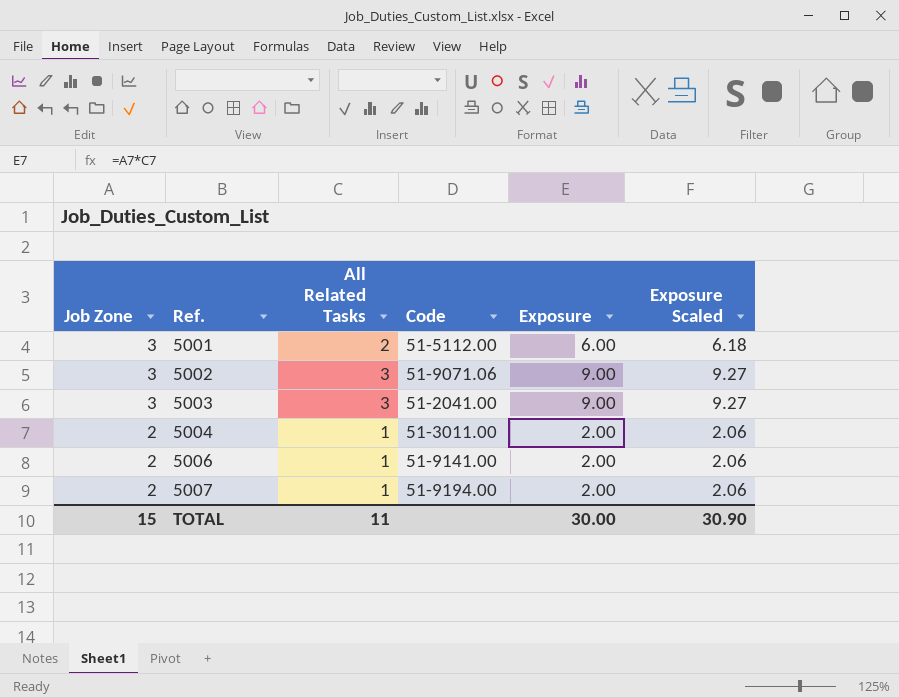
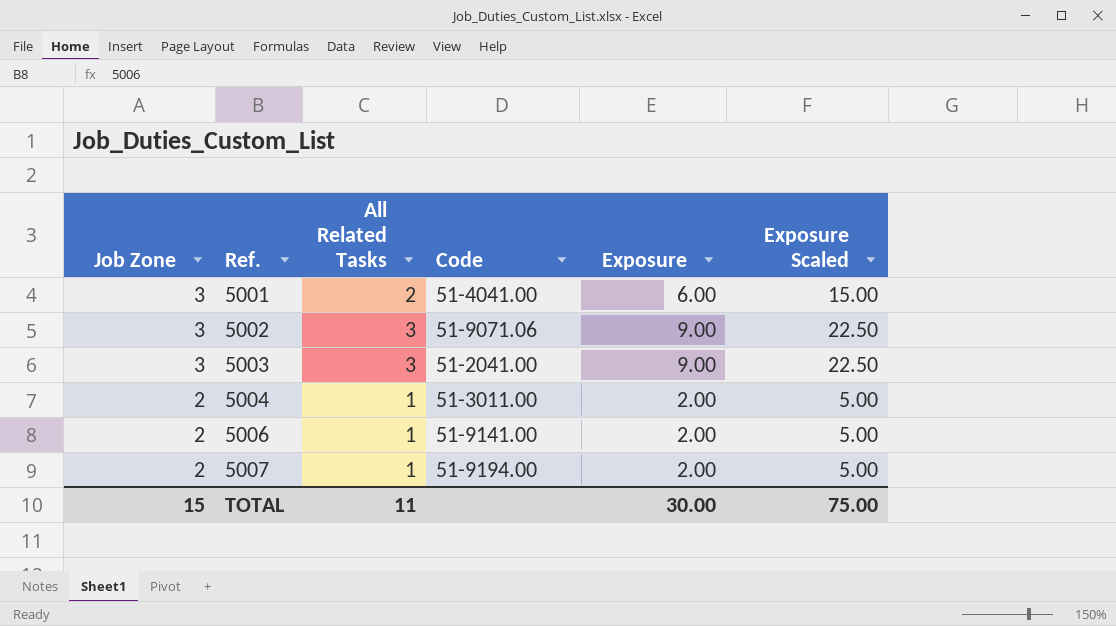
column Exposure Scaled | formula: [Exposure] * 1.03 -> [Exposure] * 2.5
5001 | Code: 51-5112.00 -> 51-4041.00
TOTAL | Exposure Scaled: 30.90 -> 75.00

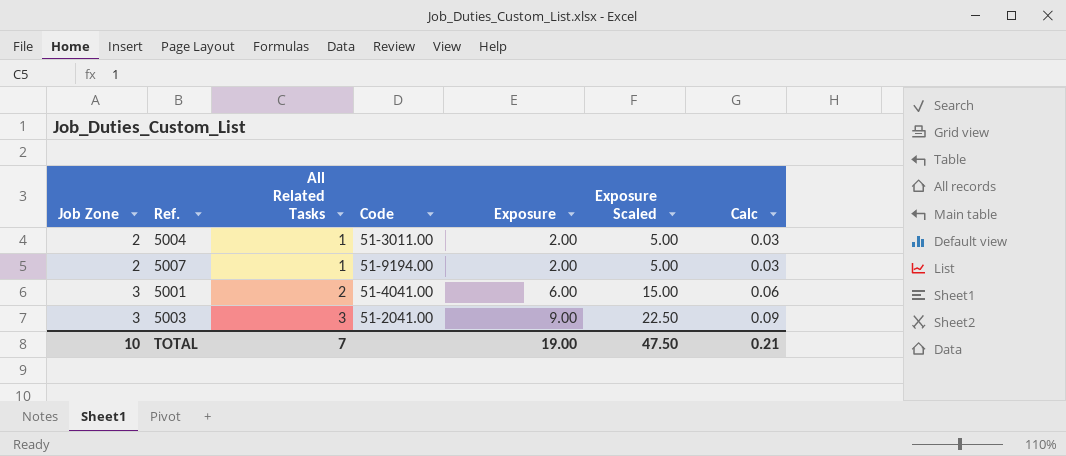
row order: Job Zone descending -> Job Zone ascending
column Calc | formula: none -> [All Related Tasks] * 0.03
row 5002: 3 | 3 | 51-9071.06 | 9.00 | 22.50 -> none
row 5006: 2 | 1 | 51-9141.00 | 2.00 | 5.00 -> none
TOTAL | Job Zone: 15 -> 10
TOTAL | All Related Tasks: 11 -> 7
TOTAL | Exposure: 30.00 -> 19.00
TOTAL | Exposure Scaled: 75.00 -> 47.50

